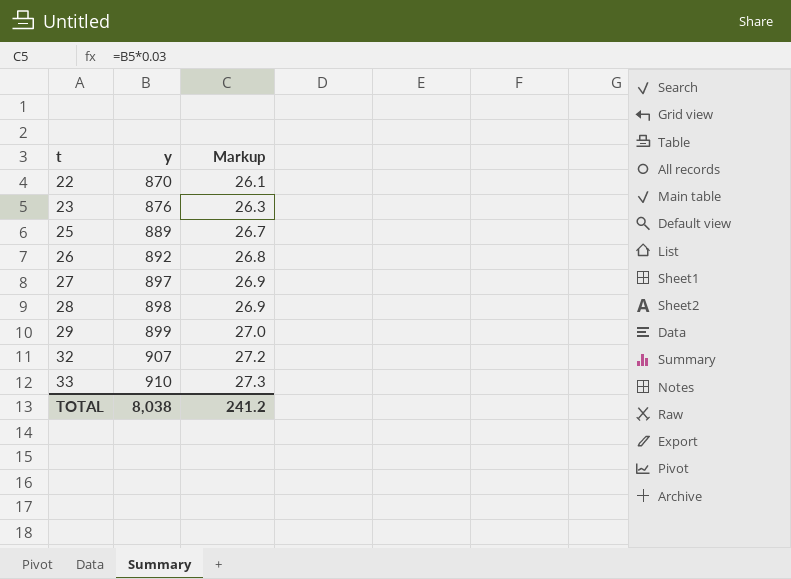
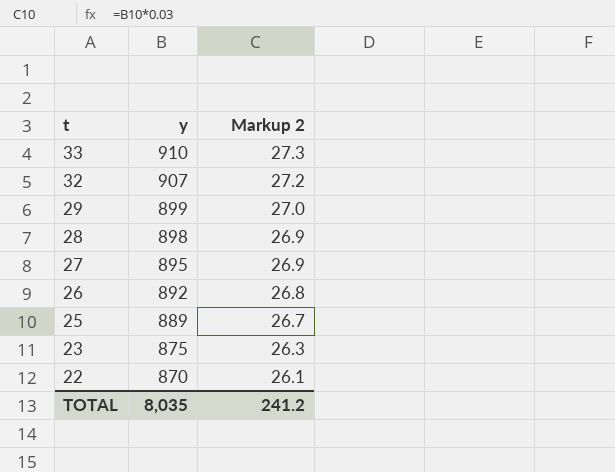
row order: t ascending -> t descending
column name: Markup -> Markup 2
27 | y: 897 -> 895
23 | y: 876 -> 875
TOTAL | y: 8,038 -> 8,035

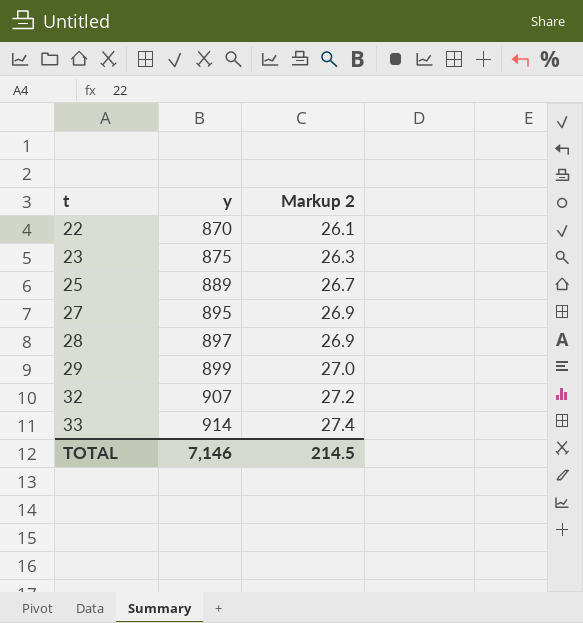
row order: t descending -> t ascending
row 26: 892 | 26.8 -> none
28 | y: 898 -> 897
33 | y: 910 -> 914
33 | Markup 2: 27.3 -> 27.4
TOTAL | y: 8,035 -> 7,146
TOTAL | Markup 2: 241.2 -> 214.5

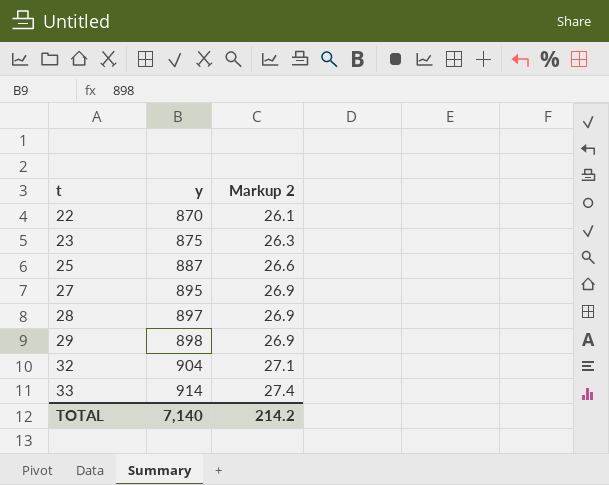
25 | y: 889 -> 887
25 | Markup 2: 26.7 -> 26.6
29 | y: 899 -> 898
29 | Markup 2: 27.0 -> 26.9
32 | y: 907 -> 904
32 | Markup 2: 27.2 -> 27.1
TOTAL | y: 7,146 -> 7,140
TOTAL | Markup 2: 214.5 -> 214.2

